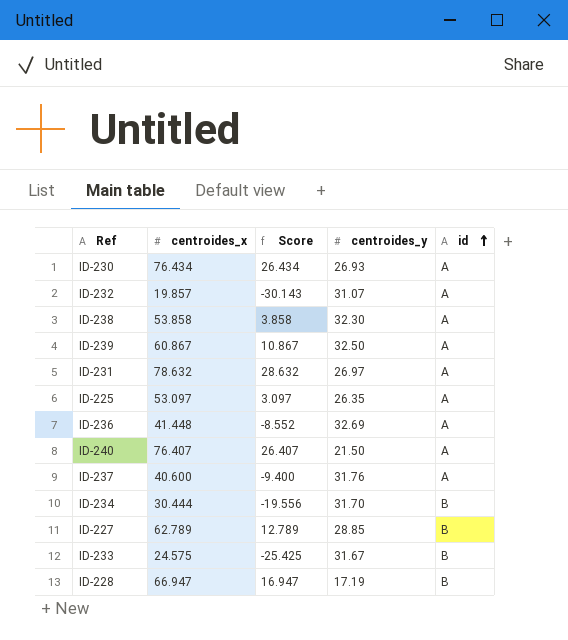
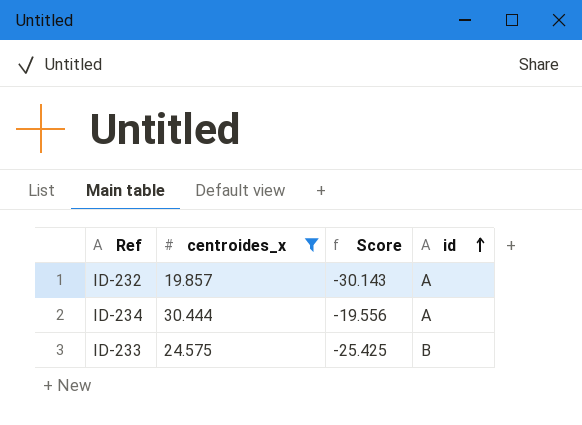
filter: none -> centroides_x <= 30.444
column centroides_y | position: 4 -> none
ID-234 | id: B -> A

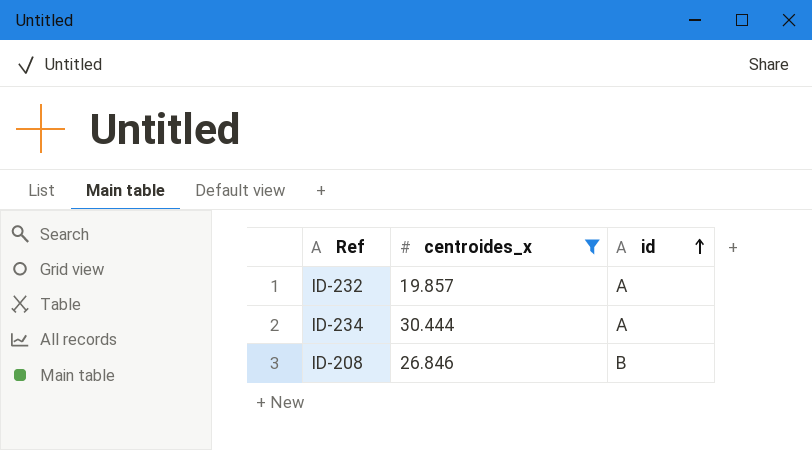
column Score | formula: [centroides_x] - 50 -> none
row ID-233: 24.575 | -25.425 | B -> none
row ID-208: none -> 26.846 | B

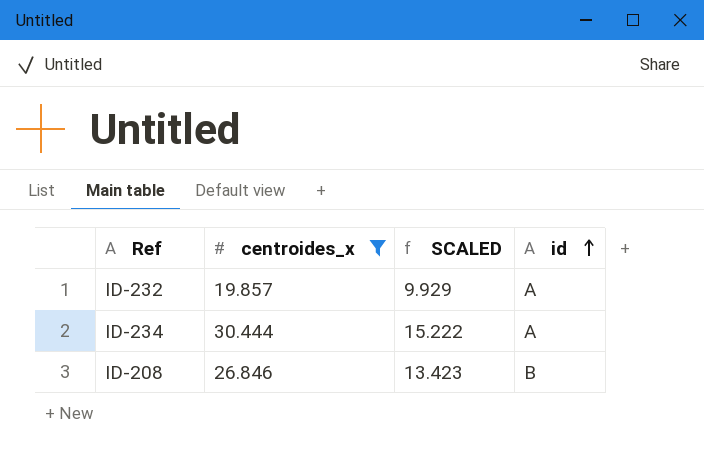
column SCALED | formula: none -> [centroides_x] * 0.5

